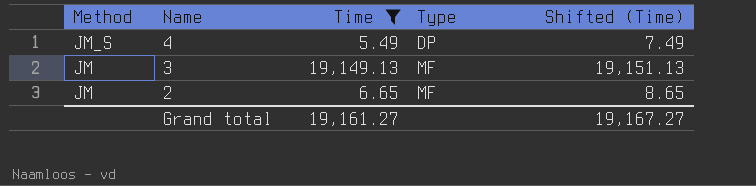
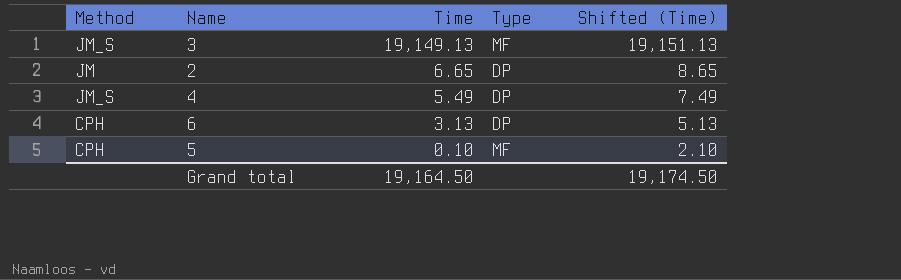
filter: Time >= 5.49 -> none
row order: Method descending -> Time descending
3 | Method: JM -> JM_S
2 | Type: MF -> DP
Grand total | Time: 19,161.27 -> 19,164.50
Grand total | Shifted (Time): 19,167.27 -> 19,174.50

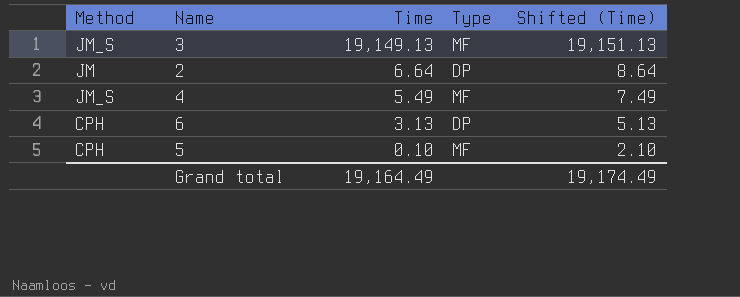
2 | Time: 6.65 -> 6.64
2 | Shifted (Time): 8.65 -> 8.64
4 | Type: DP -> MF
Grand total | Time: 19,164.50 -> 19,164.49
Grand total | Shifted (Time): 19,174.50 -> 19,174.49

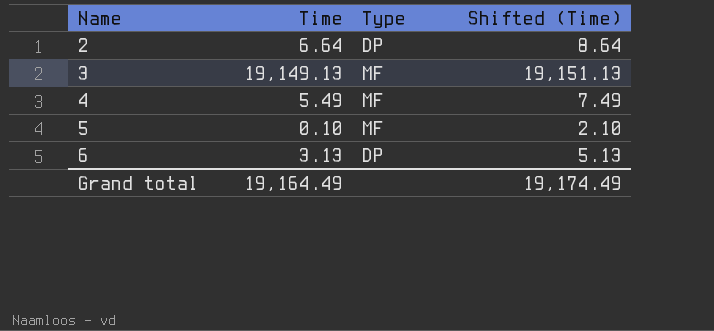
row order: Time descending -> Name ascending
column Method | position: 1 -> none

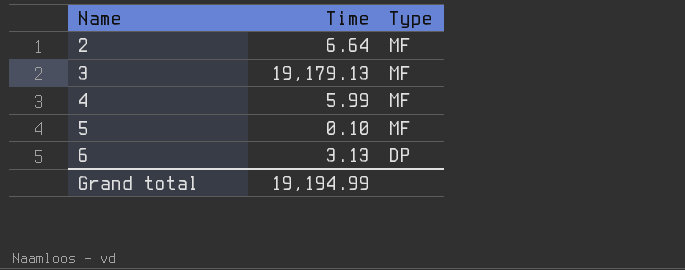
column Shifted (Time) | formula: [Time] + 2 -> none
2 | Type: DP -> MF
3 | Time: 19,149.13 -> 19,179.13
4 | Time: 5.49 -> 5.99
Grand total | Time: 19,164.49 -> 19,194.99

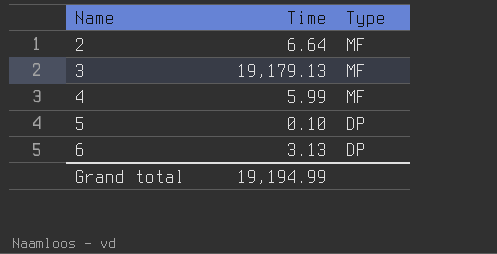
5 | Type: MF -> DP

